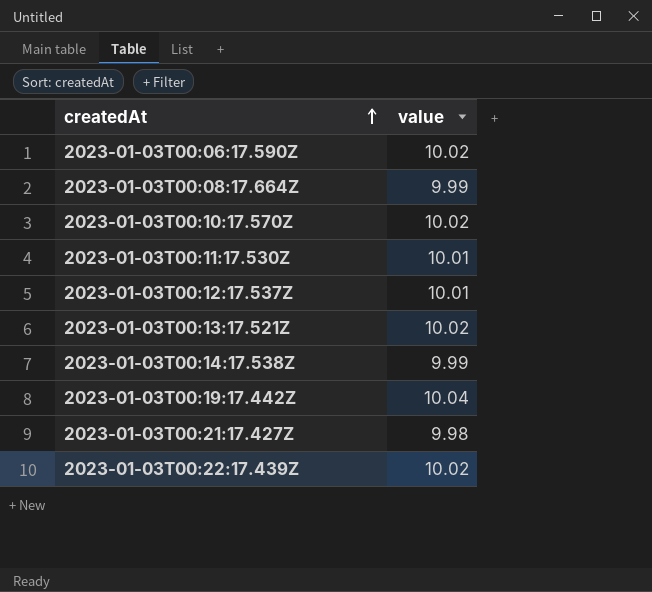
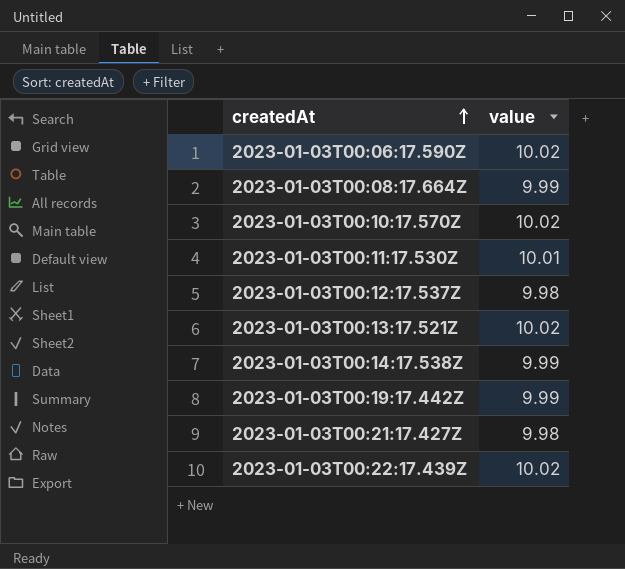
2023-01-03T00:12:17.537Z | value: 10.01 -> 9.98
2023-01-03T00:19:17.442Z | value: 10.04 -> 9.99

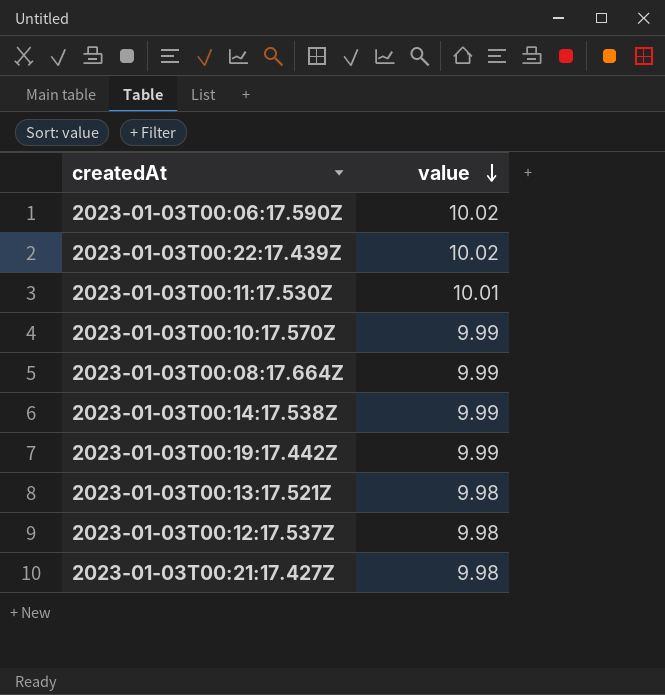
row order: createdAt ascending -> value descending
2023-01-03T00:10:17.570Z | value: 10.02 -> 9.99
2023-01-03T00:13:17.521Z | value: 10.02 -> 9.98

